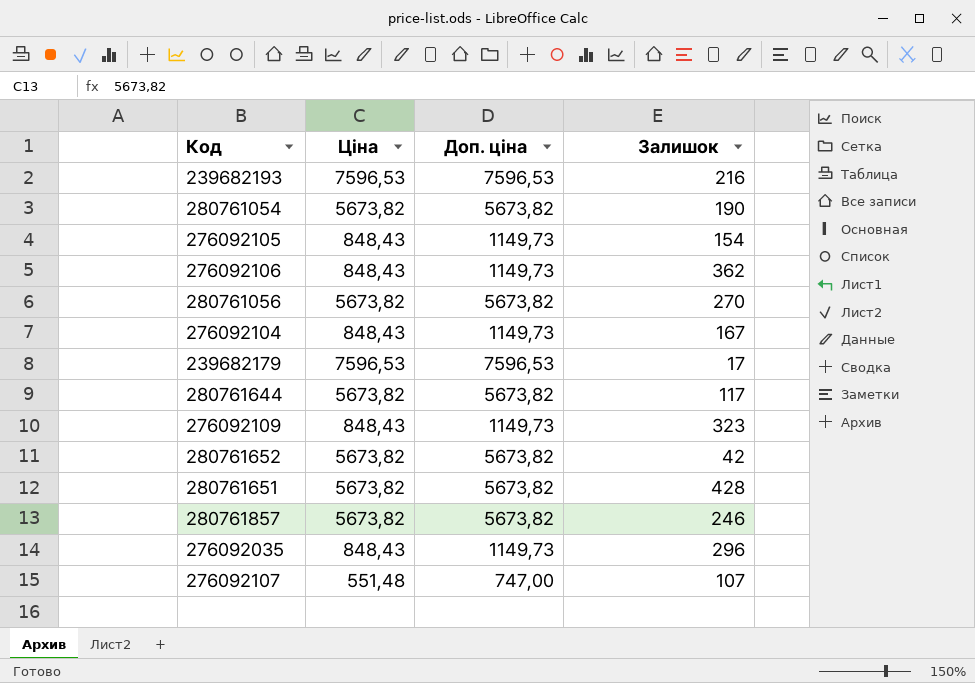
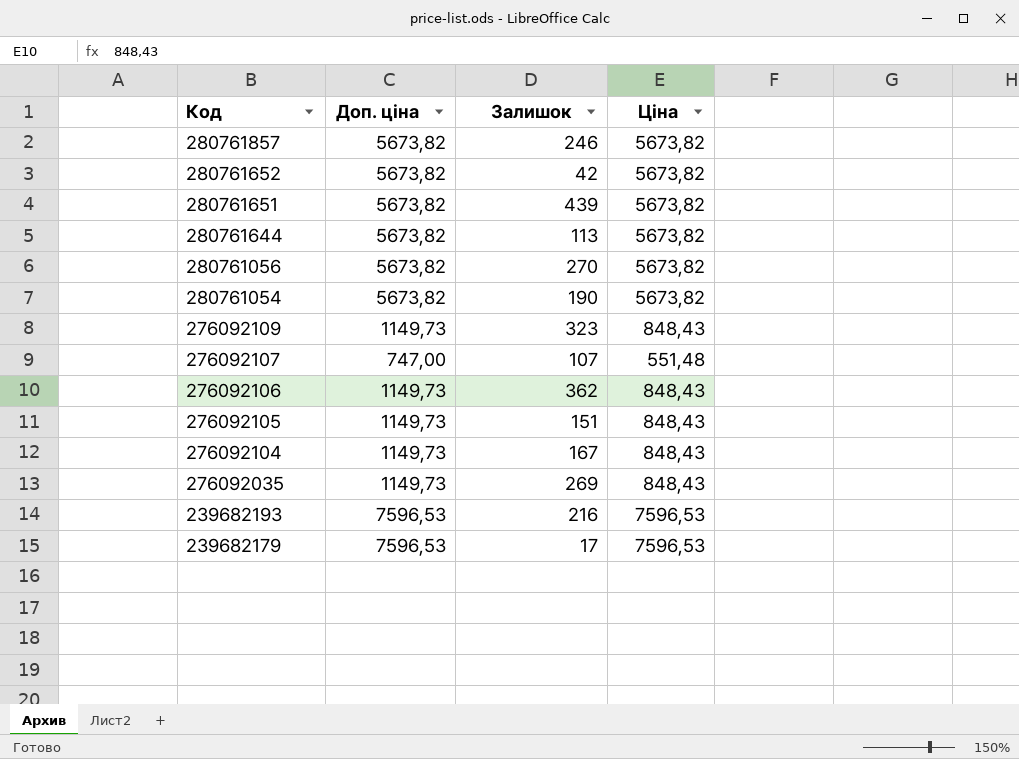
row order: none -> Код descending
column Ціна | position: 2 -> 4
280761651 | Залишок: 428 -> 439
280761644 | Залишок: 117 -> 113
276092105 | Залишок: 154 -> 151
276092035 | Залишок: 296 -> 269

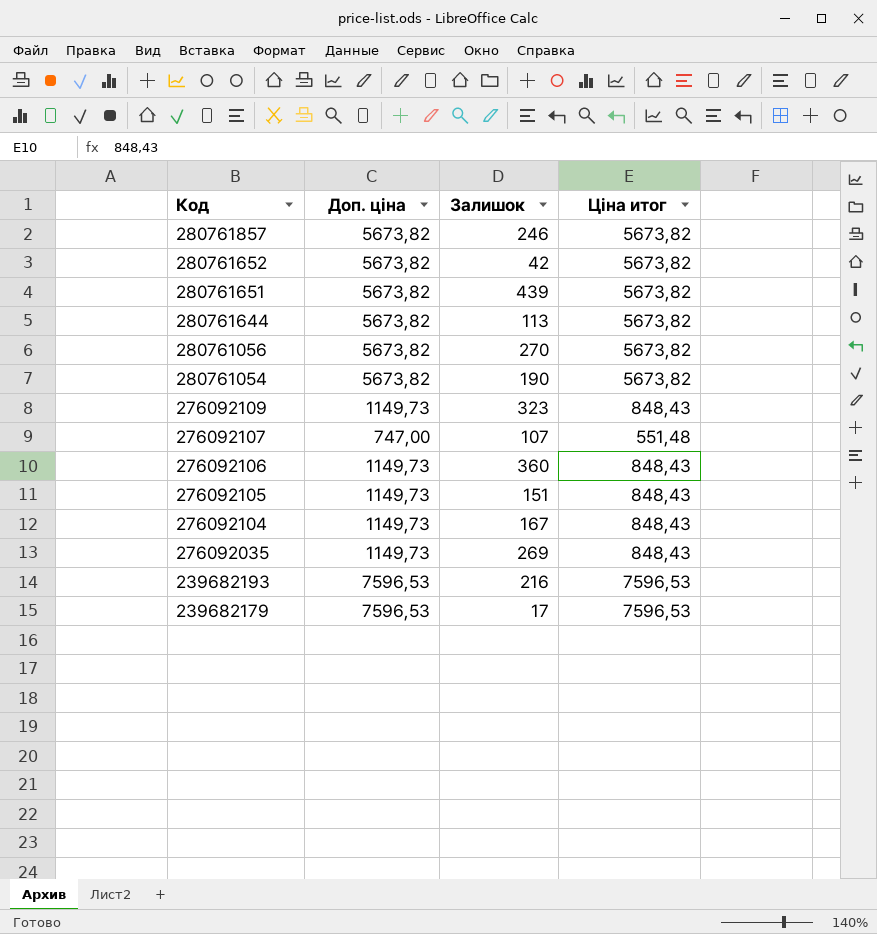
column name: Ціна -> Ціна итог
276092106 | Залишок: 362 -> 360

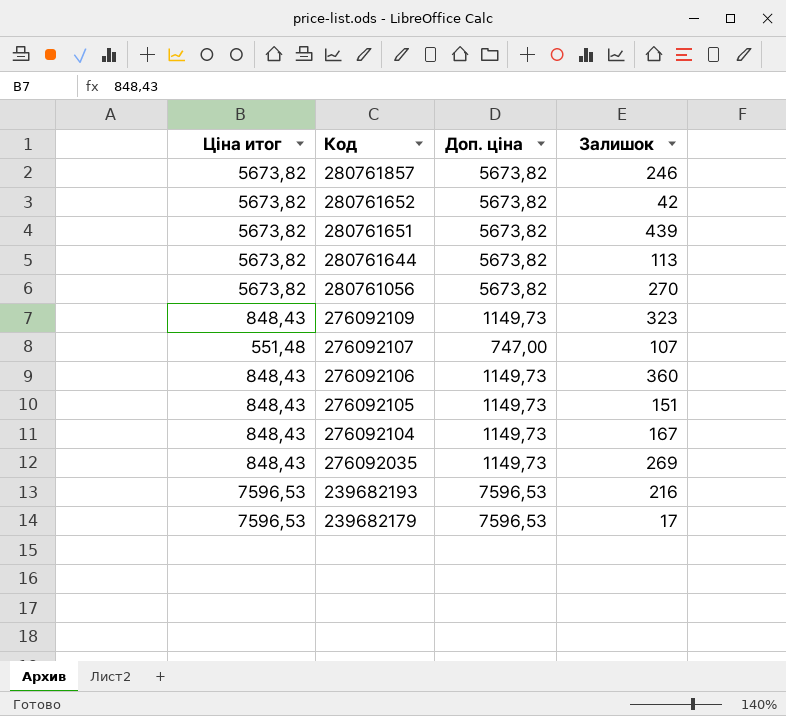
column Ціна итог | position: 4 -> 1
row 280761054: 5673,82 | 190 | 5673,82 -> none

